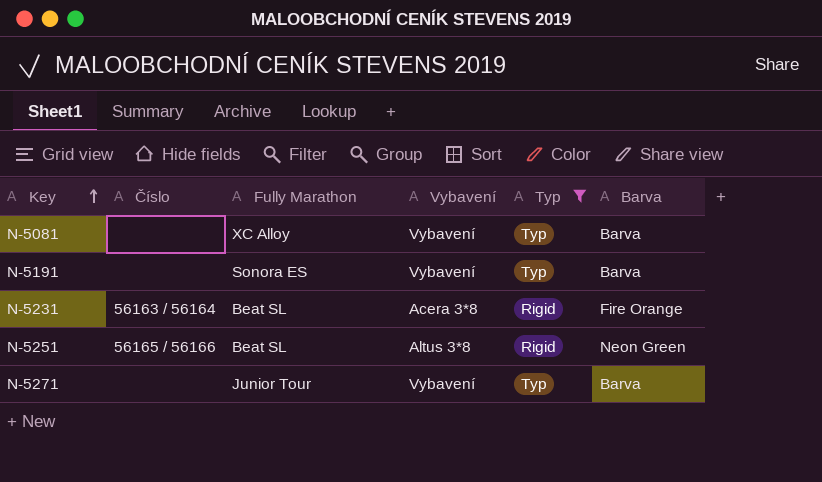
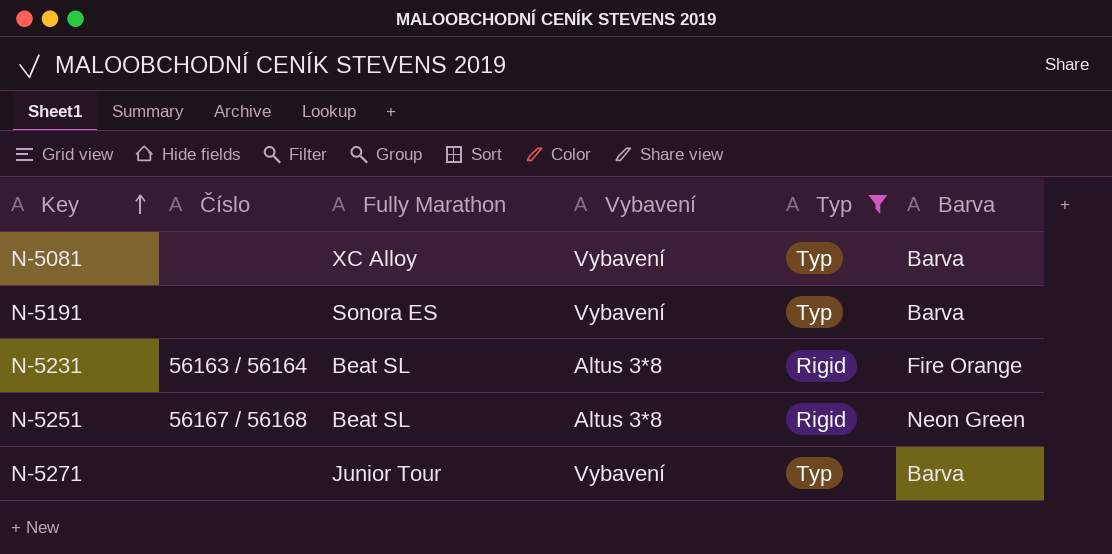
N-5231 | Vybavení: Acera 3*8 -> Altus 3*8
N-5251 | Číslo: 56165 / 56166 -> 56167 / 56168

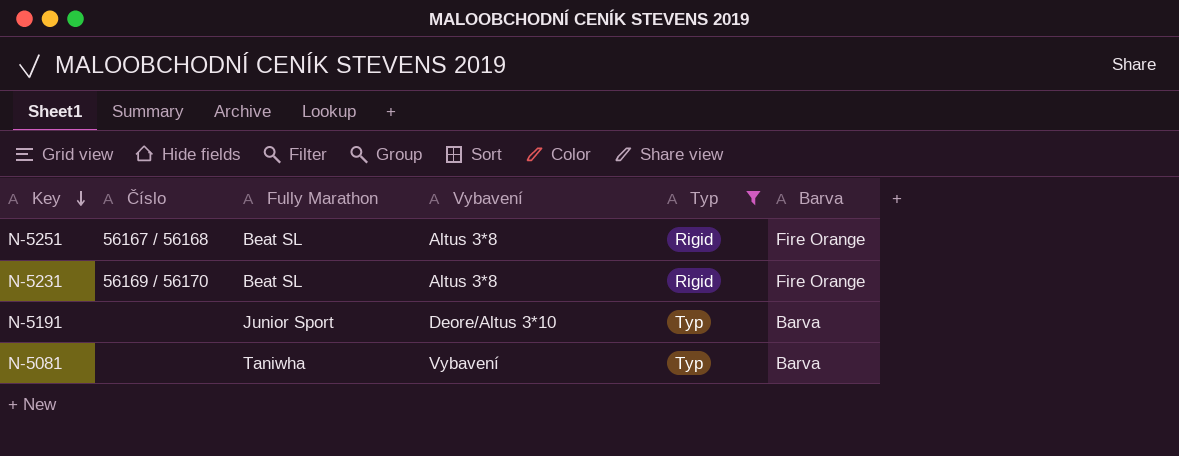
row order: Key ascending -> Key descending
row N-5271: none | Junior Tour | Vybavení | Typ | Barva -> none
N-5251 | Barva: Neon Green -> Fire Orange
N-5231 | Číslo: 56163 / 56164 -> 56169 / 56170
N-5191 | Fully Marathon: Sonora ES -> Junior Sport
N-5191 | Vybavení: Vybavení -> Deore/Altus 3*10
N-5081 | Fully Marathon: XC Alloy -> Taniwha

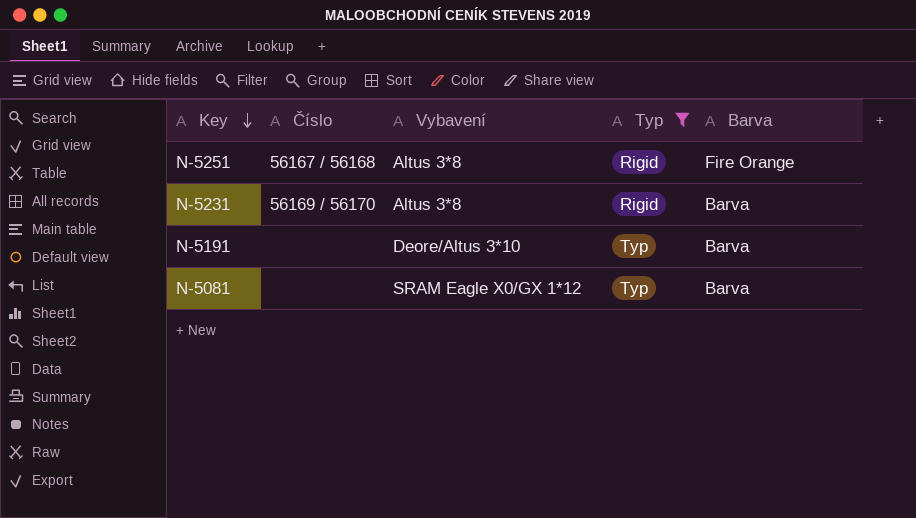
column Fully Marathon | position: 3 -> none
N-5231 | Barva: Fire Orange -> Barva
N-5081 | Vybavení: Vybavení -> SRAM Eagle X0/GX 1*12

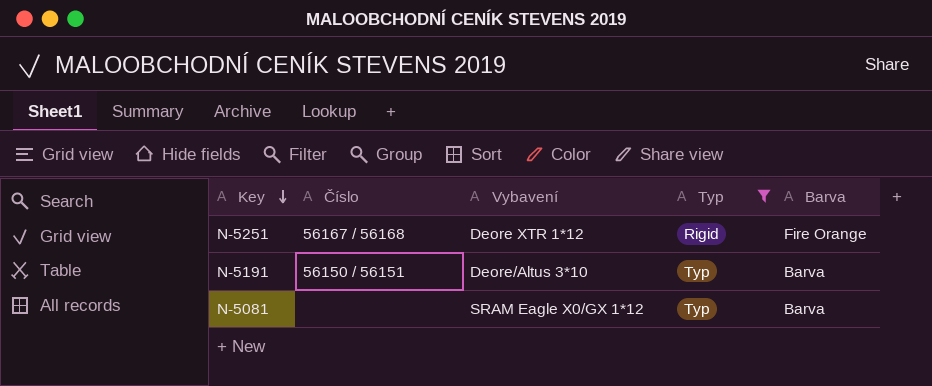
row N-5231: 56169 / 56170 | Altus 3*8 | Rigid | Barva -> none
N-5251 | Vybavení: Altus 3*8 -> Deore XTR 1*12
N-5191 | Číslo: none -> 56150 / 56151

